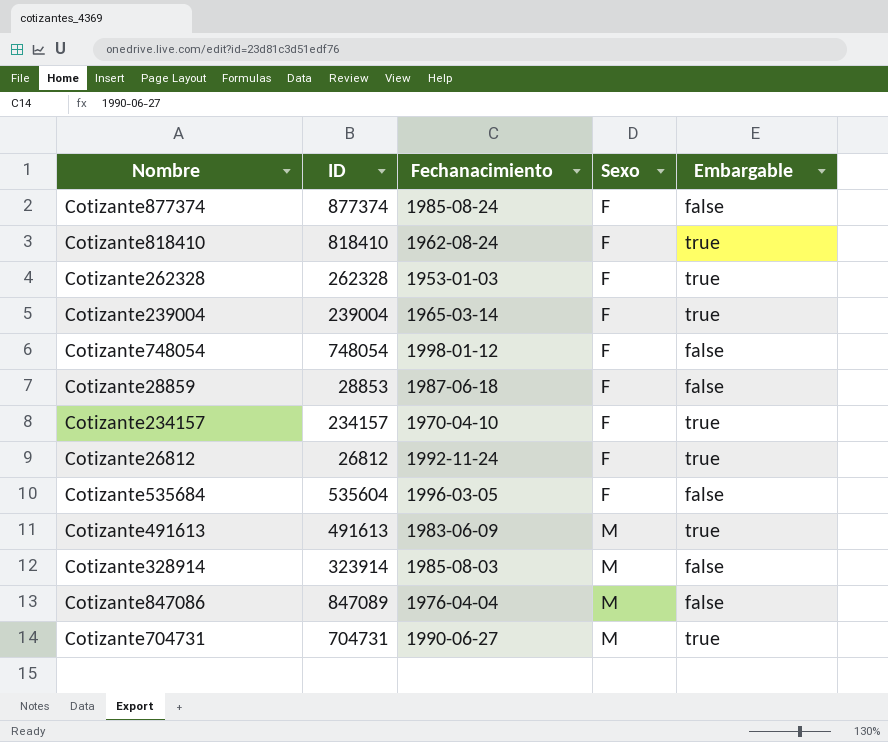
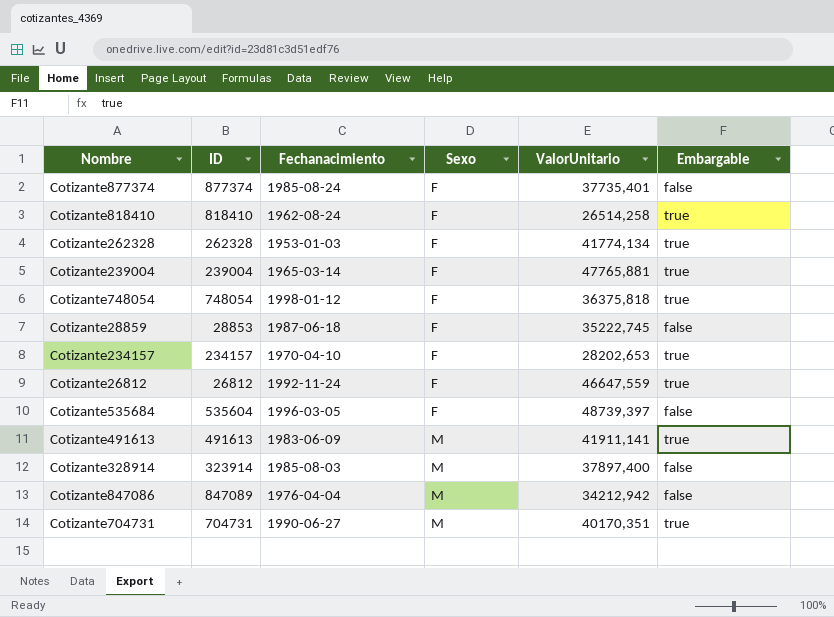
column ValorUnitario | position: none -> 5
Cotizante748054 | Embargable: false -> true

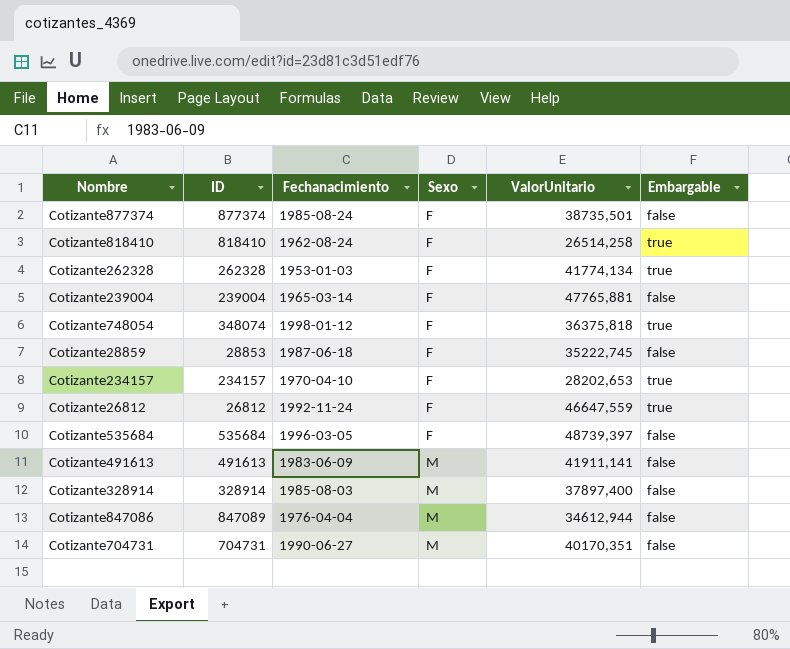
Cotizante877374 | ValorUnitario: 37735,401 -> 38735,501
Cotizante239004 | Embargable: true -> false
Cotizante748054 | ID: 748054 -> 348074
Cotizante535684 | ID: 535604 -> 535684
Cotizante491613 | Embargable: true -> false
Cotizante328914 | ID: 323914 -> 328914
Cotizante847086 | ValorUnitario: 34212,942 -> 34612,944
Cotizante704731 | Embargable: true -> false

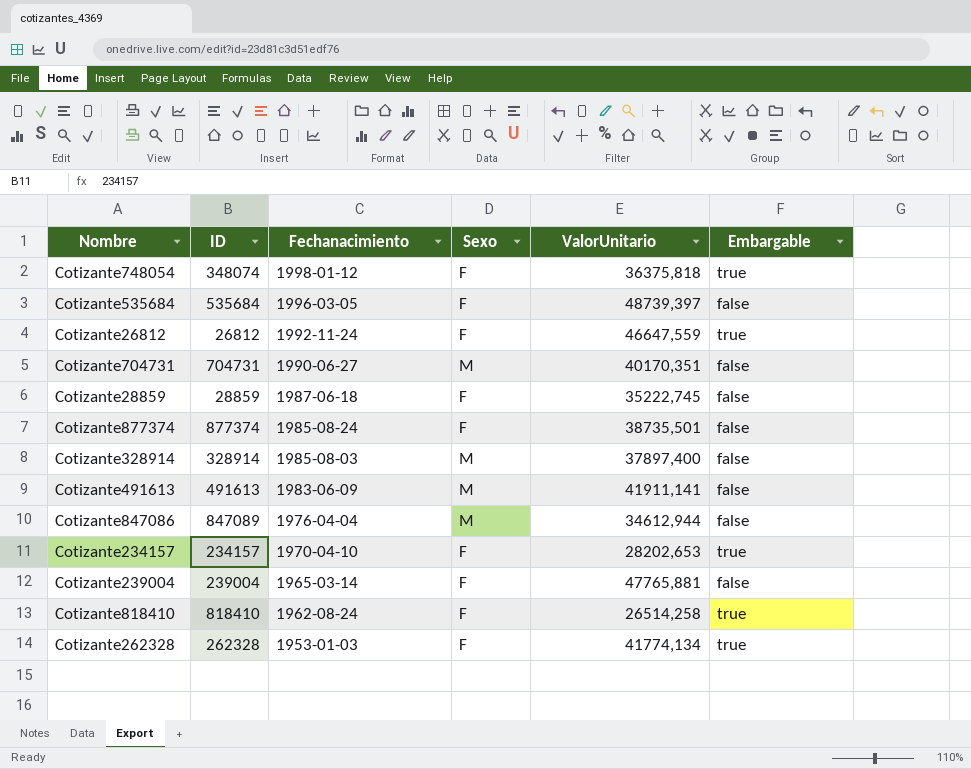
row order: Sexo ascending -> Fechanacimiento descending
Cotizante28859 | ID: 28853 -> 28859

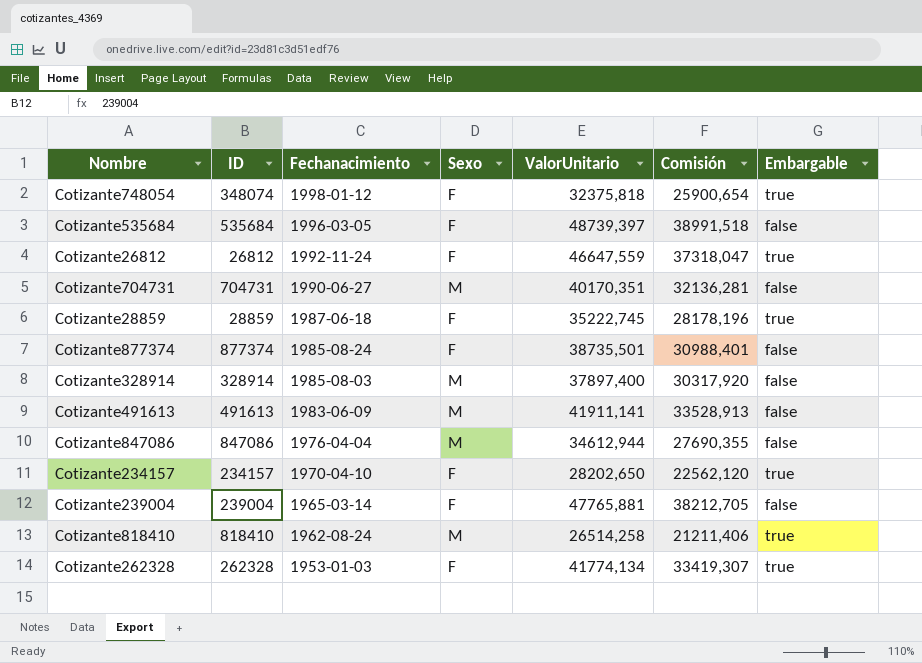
column Comisión | formula: none -> [ValorUnitario] * 0,8
Cotizante748054 | ValorUnitario: 36375,818 -> 32375,818
Cotizante28859 | Embargable: false -> true
Cotizante847086 | ID: 847089 -> 847086
Cotizante234157 | ValorUnitario: 28202,653 -> 28202,650
Cotizante818410 | Sexo: F -> M

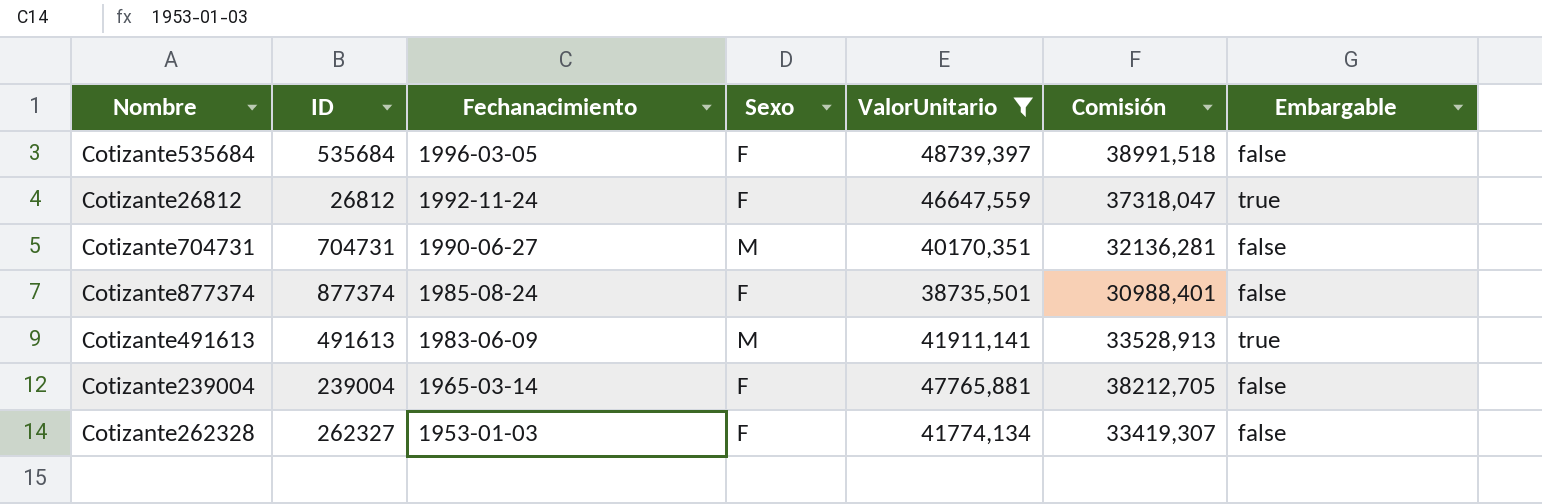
filter: none -> ValorUnitario >= 38735,501
Cotizante491613 | Embargable: false -> true
Cotizante262328 | ID: 262328 -> 262327
Cotizante262328 | Embargable: true -> false

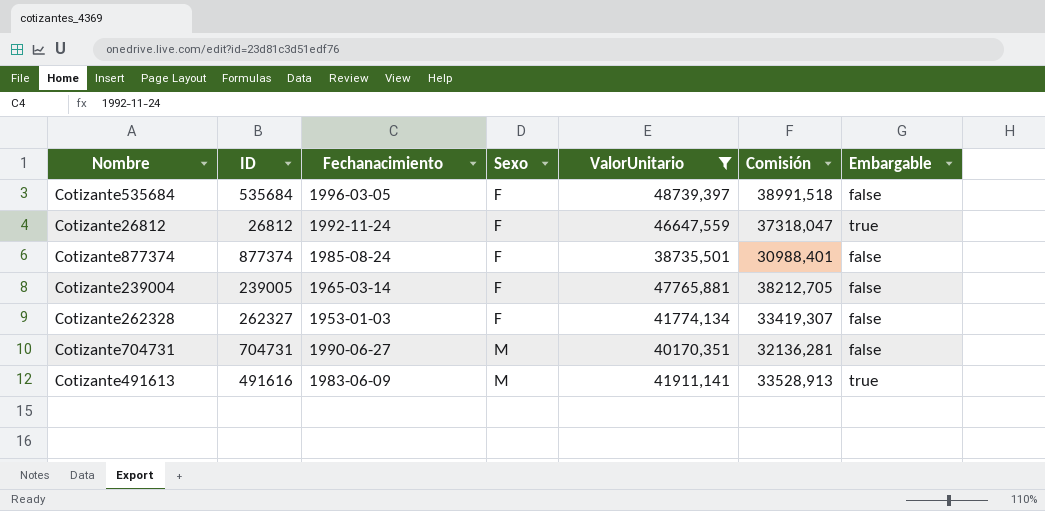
row order: Fechanacimiento descending -> Sexo ascending
Cotizante239004 | ID: 239004 -> 239005
Cotizante491613 | ID: 491613 -> 491616

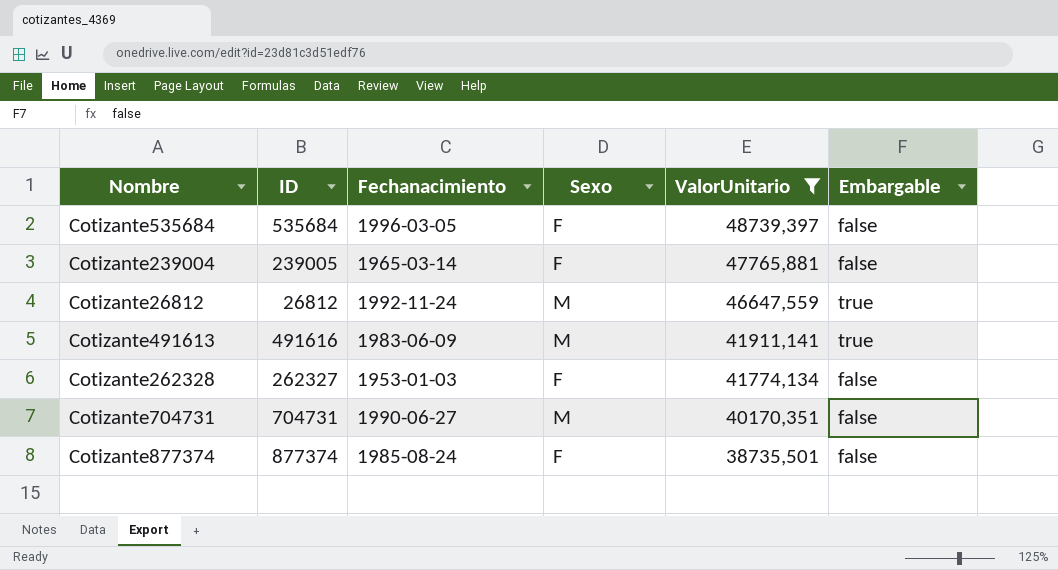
row order: Sexo ascending -> ValorUnitario descending
column Comisión | formula: [ValorUnitario] * 0,8 -> none
Cotizante26812 | Sexo: F -> M

